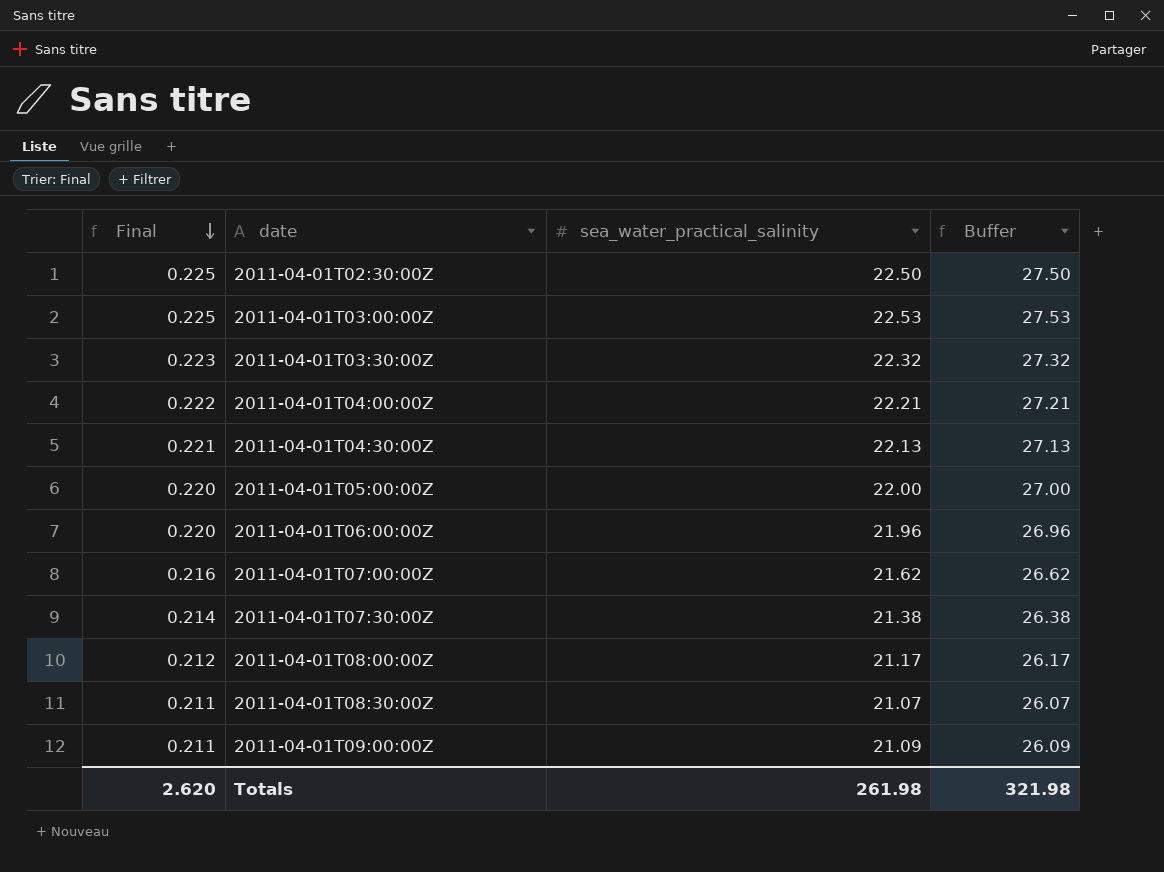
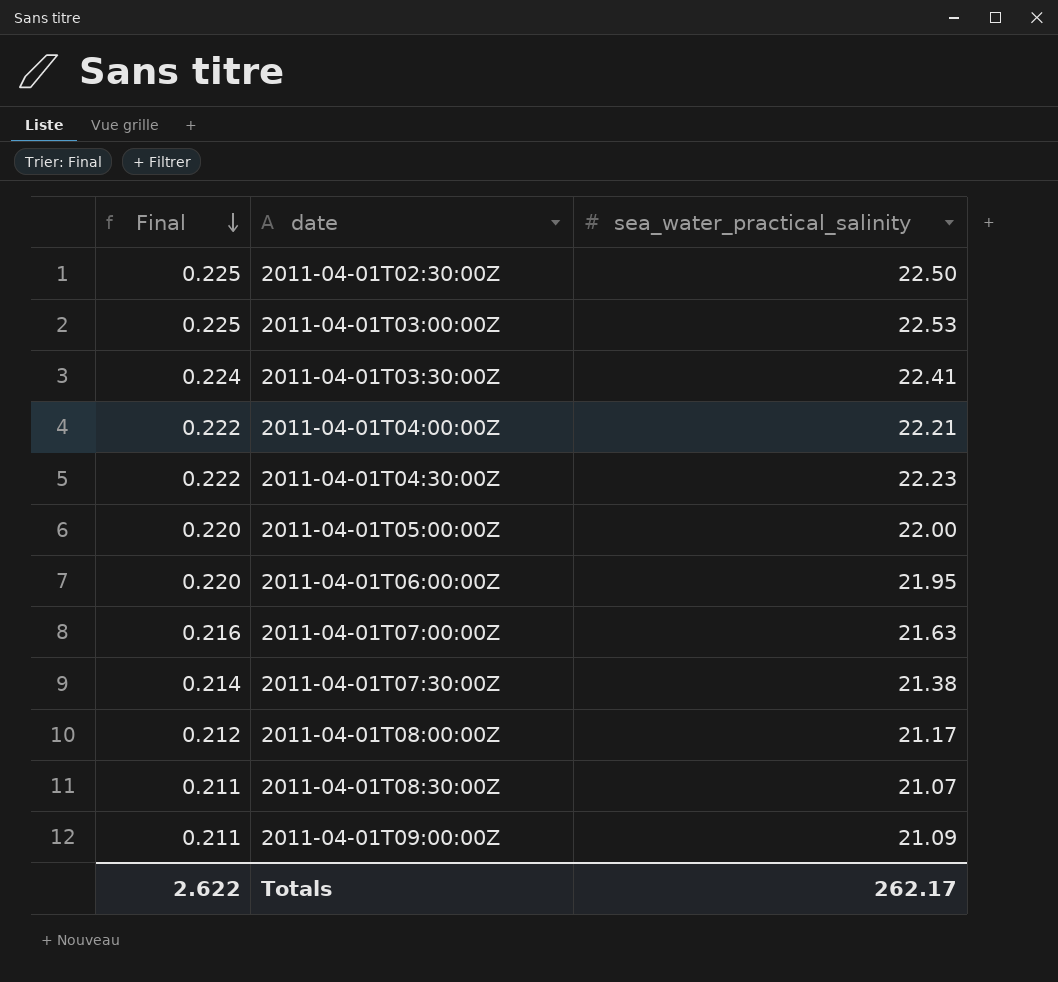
column Buffer | formula: [sea_water_practical_salinity] + 5 -> none
2011-04-01T03:30:00Z | Final: 0.223 -> 0.224
2011-04-01T03:30:00Z | sea_water_practical_salinity: 22.32 -> 22.41
2011-04-01T04:30:00Z | Final: 0.221 -> 0.222
2011-04-01T04:30:00Z | sea_water_practical_salinity: 22.13 -> 22.23
2011-04-01T06:00:00Z | sea_water_practical_salinity: 21.96 -> 21.95
2011-04-01T07:00:00Z | sea_water_practical_salinity: 21.62 -> 21.63
Totals | Final: 2.620 -> 2.622
Totals | sea_water_practical_salinity: 261.98 -> 262.17

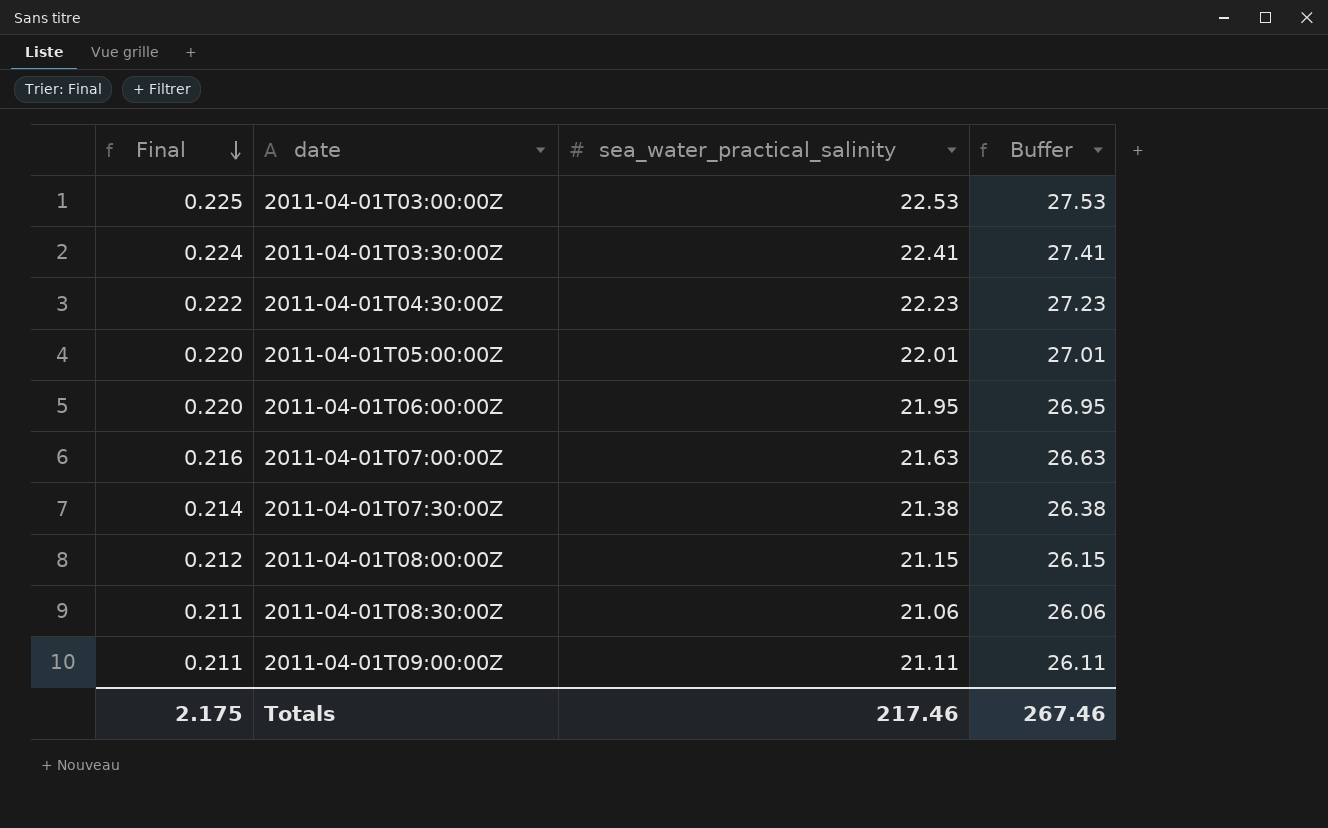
column Buffer | formula: none -> [sea_water_practical_salinity] + 5
row 2011-04-01T02:30:00Z: 0.225 | 22.50 -> none
row 2011-04-01T04:00:00Z: 0.222 | 22.21 -> none
2011-04-01T05:00:00Z | sea_water_practical_salinity: 22.00 -> 22.01
2011-04-01T08:00:00Z | sea_water_practical_salinity: 21.17 -> 21.15
2011-04-01T08:30:00Z | sea_water_practical_salinity: 21.07 -> 21.06
2011-04-01T09:00:00Z | sea_water_practical_salinity: 21.09 -> 21.11
Totals | Final: 2.622 -> 2.175
Totals | sea_water_practical_salinity: 262.17 -> 217.46

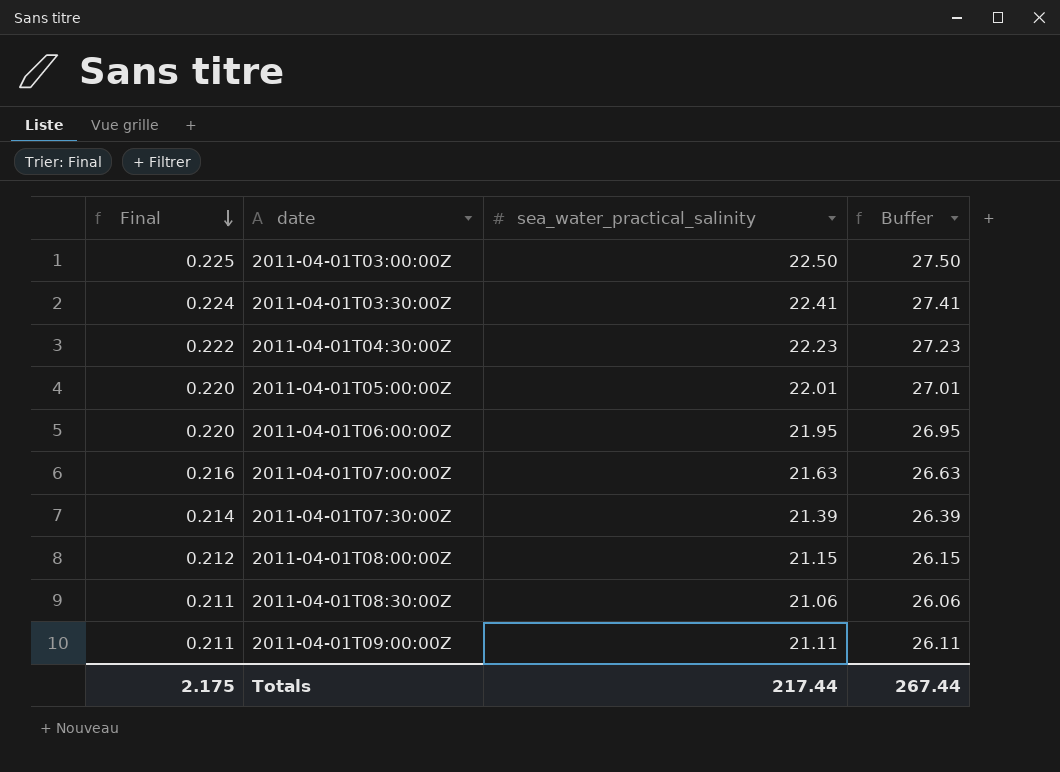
2011-04-01T03:00:00Z | sea_water_practical_salinity: 22.53 -> 22.50
2011-04-01T03:00:00Z | Buffer: 27.53 -> 27.50
2011-04-01T07:30:00Z | sea_water_practical_salinity: 21.38 -> 21.39
2011-04-01T07:30:00Z | Buffer: 26.38 -> 26.39
Totals | sea_water_practical_salinity: 217.46 -> 217.44
Totals | Buffer: 267.46 -> 267.44

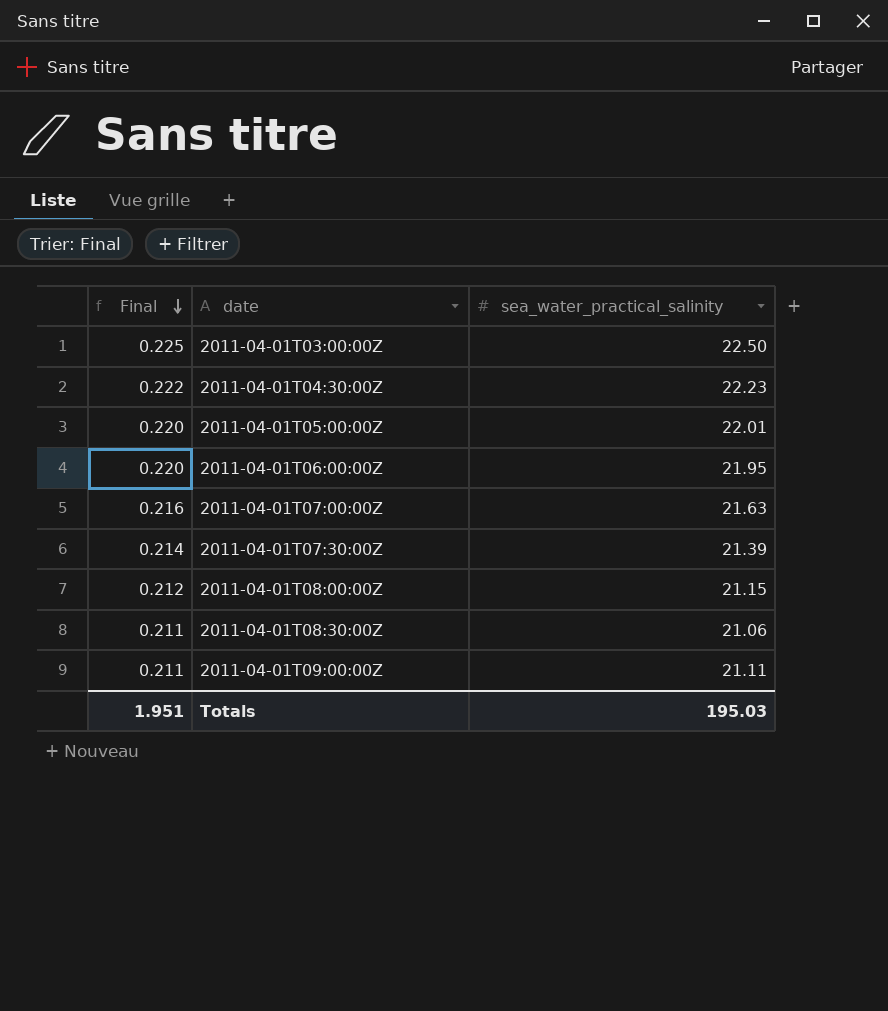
column Buffer | formula: [sea_water_practical_salinity] + 5 -> none
row 2011-04-01T03:30:00Z: 0.224 | 22.41 | 27.41 -> none
Totals | Final: 2.175 -> 1.951
Totals | sea_water_practical_salinity: 217.44 -> 195.03

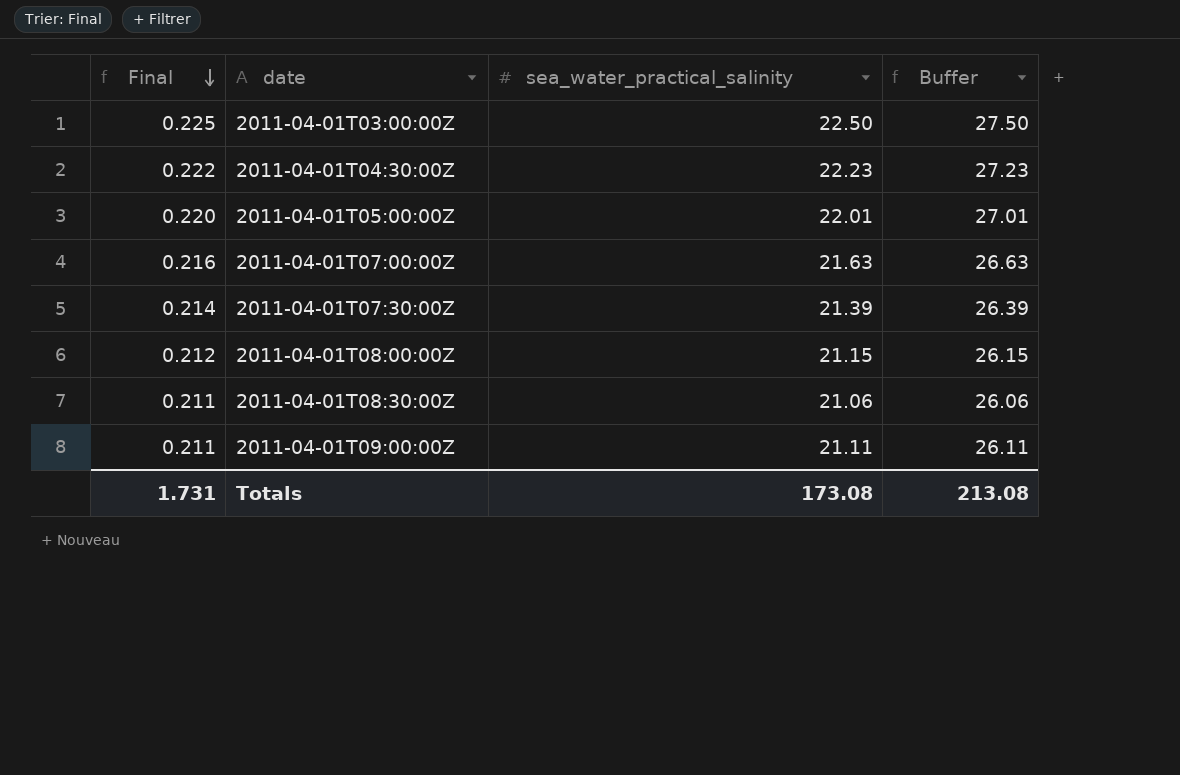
column Buffer | formula: none -> [sea_water_practical_salinity] + 5
row 2011-04-01T06:00:00Z: 0.220 | 21.95 -> none
Totals | Final: 1.951 -> 1.731
Totals | sea_water_practical_salinity: 195.03 -> 173.08

